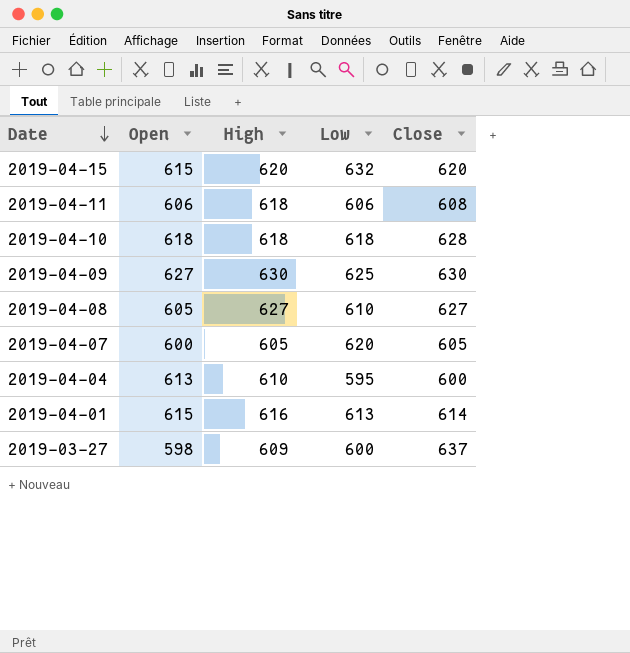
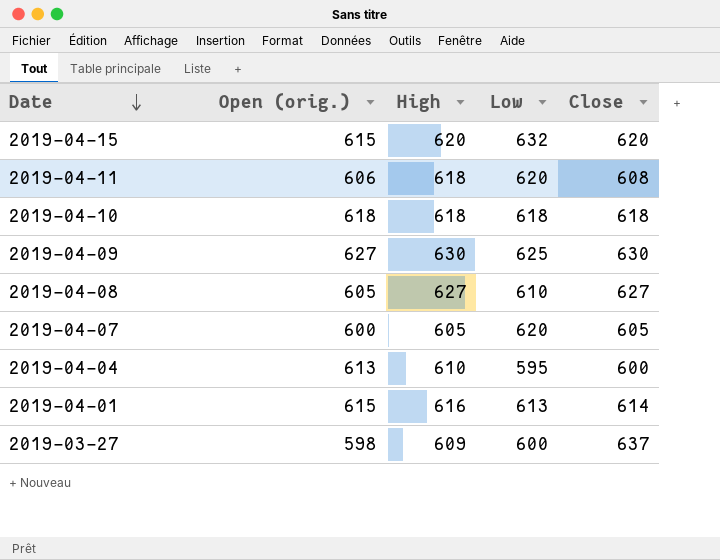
column name: Open -> Open (orig.)
2019-04-11 | Low: 606 -> 620
2019-04-10 | Close: 628 -> 618

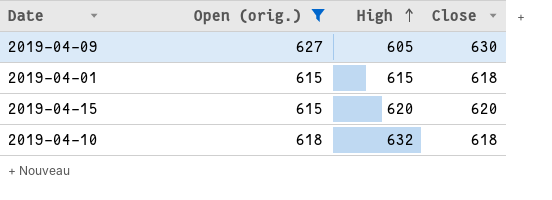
filter: none -> Open (orig.) >= 615
row order: Date descending -> High ascending
column Low | position: 4 -> none
2019-04-09 | High: 630 -> 605
2019-04-01 | High: 616 -> 615
2019-04-01 | Close: 614 -> 618
2019-04-10 | High: 618 -> 632

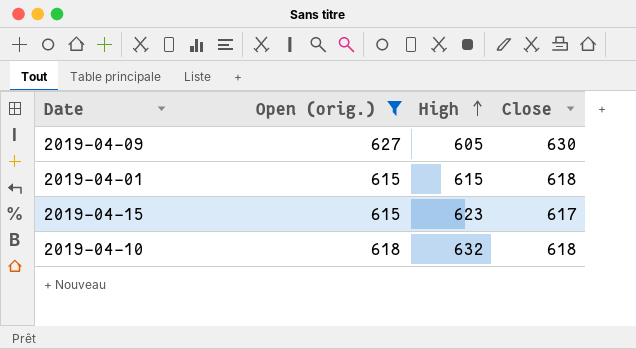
2019-04-15 | High: 620 -> 623
2019-04-15 | Close: 620 -> 617

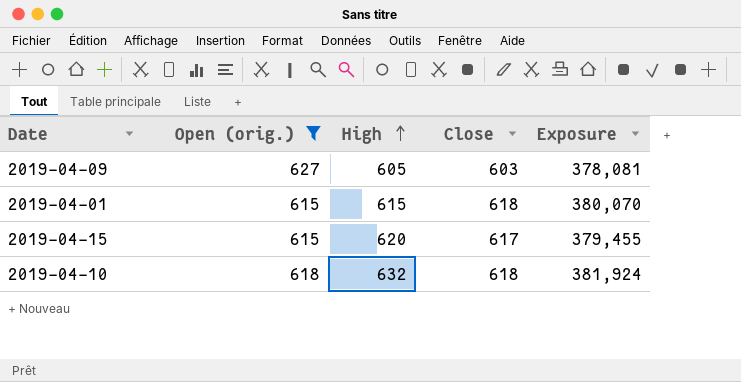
column Exposure | formula: none -> [Open (orig.)] * [Close]
2019-04-09 | Close: 630 -> 603
2019-04-15 | High: 623 -> 620

